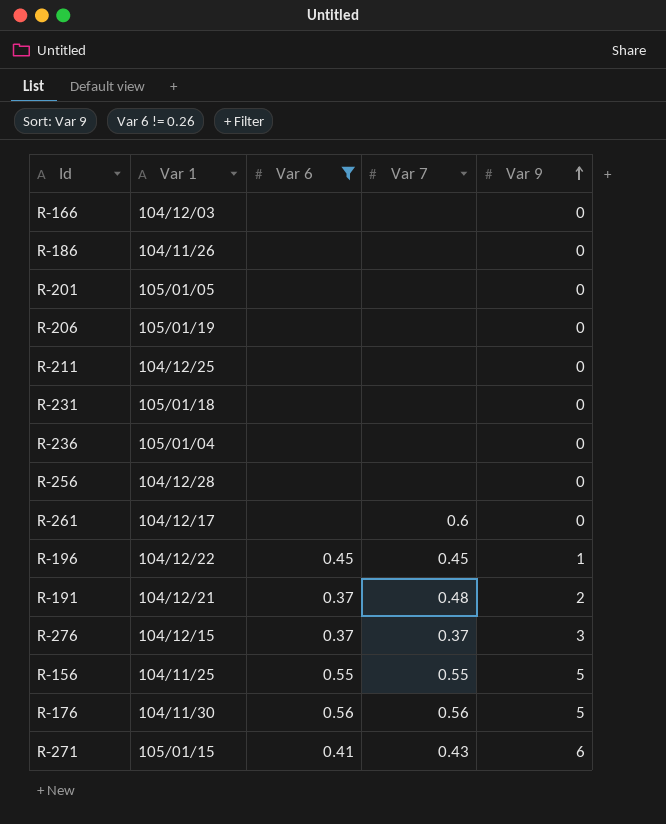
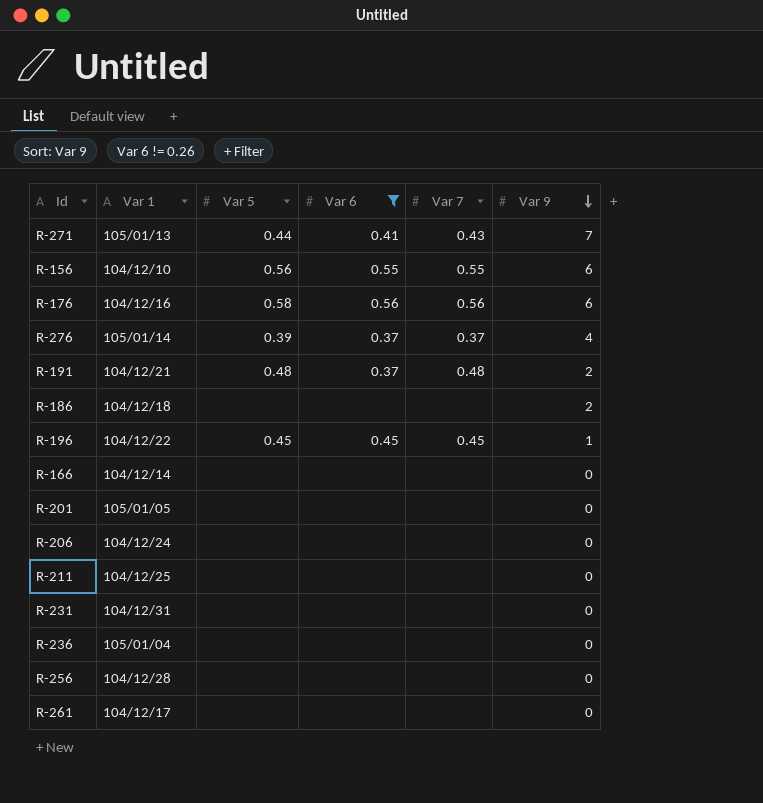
row order: Var 9 ascending -> Var 9 descending
column Var 5 | position: none -> 3
R-271 | Var 1: 105/01/15 -> 105/01/13
R-271 | Var 9: 6 -> 7
R-156 | Var 1: 104/11/25 -> 104/12/10
R-156 | Var 9: 5 -> 6
R-176 | Var 1: 104/11/30 -> 104/12/16
R-176 | Var 9: 5 -> 6
R-276 | Var 1: 104/12/15 -> 105/01/14
R-276 | Var 9: 3 -> 4
R-186 | Var 1: 104/11/26 -> 104/12/18
R-186 | Var 9: 0 -> 2
R-166 | Var 1: 104/12/03 -> 104/12/14
R-206 | Var 1: 105/01/19 -> 104/12/24
R-231 | Var 1: 105/01/18 -> 104/12/31
R-261 | Var 7: 0.6 -> none

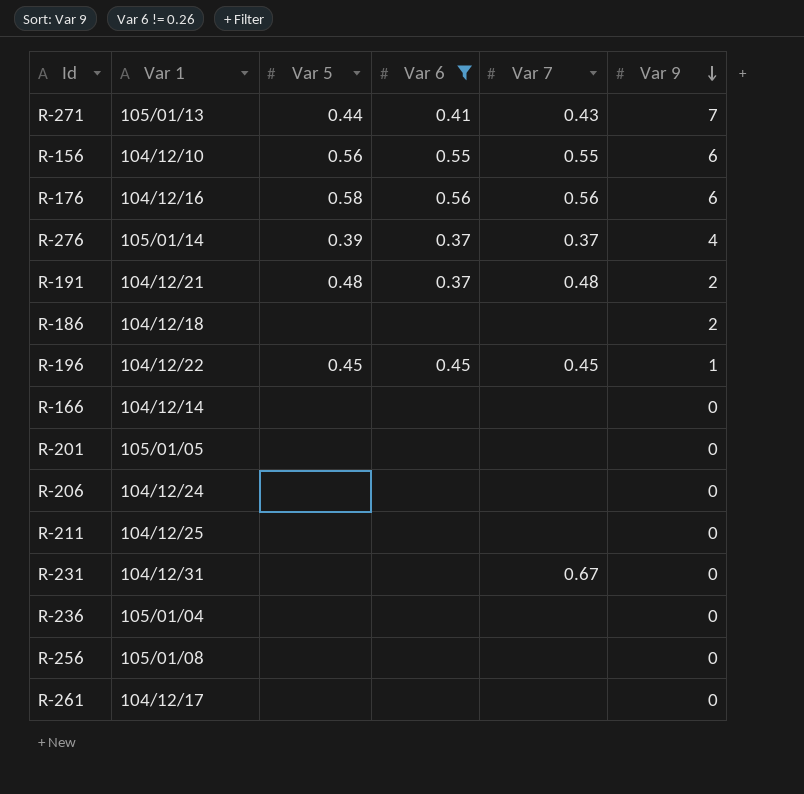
R-231 | Var 7: none -> 0.67
R-256 | Var 1: 104/12/28 -> 105/01/08

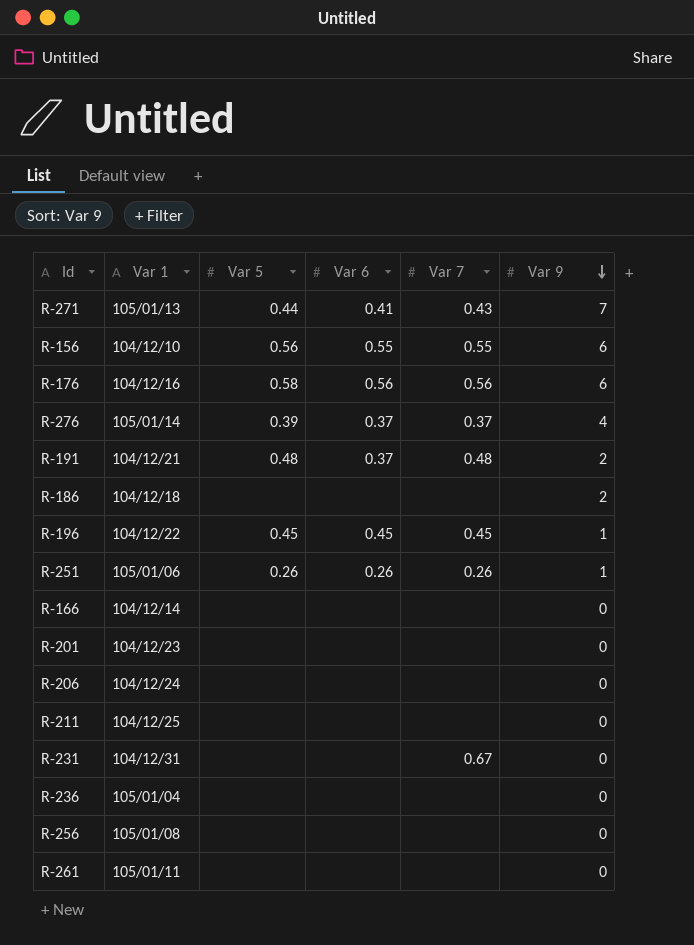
filter: Var 6 != 0.26 -> none
R-201 | Var 1: 105/01/05 -> 104/12/23
R-261 | Var 1: 104/12/17 -> 105/01/11

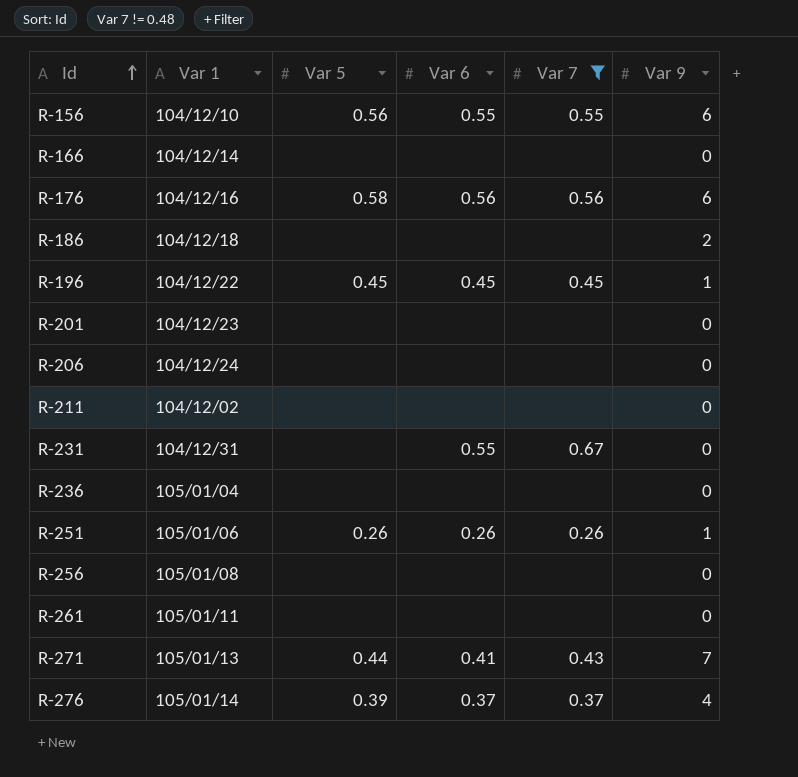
filter: none -> Var 7 != 0.48
row order: Var 9 descending -> Id ascending
R-211 | Var 1: 104/12/25 -> 104/12/02
R-231 | Var 6: none -> 0.55

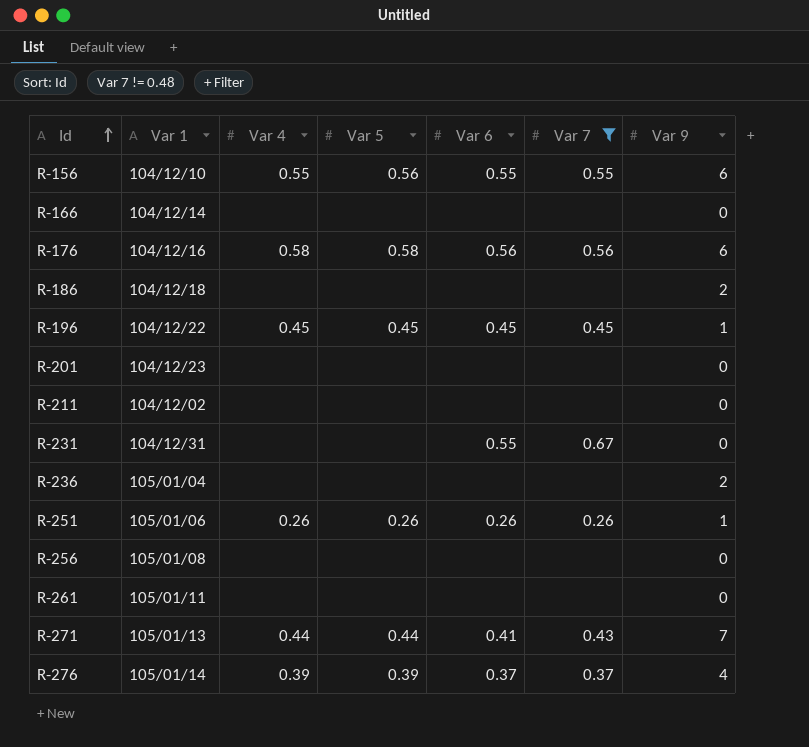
column Var 4 | position: none -> 3
row R-206: 104/12/24 | none | none | none | 0 -> none
R-236 | Var 9: 0 -> 2

